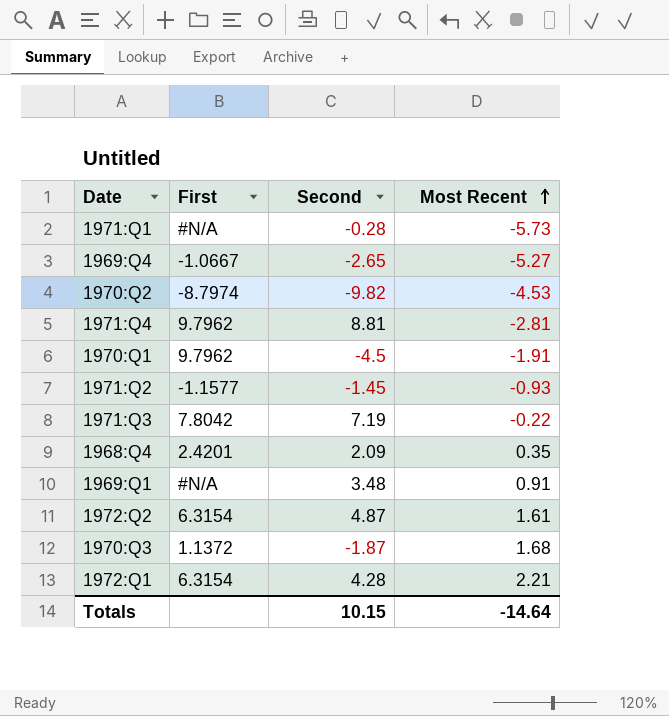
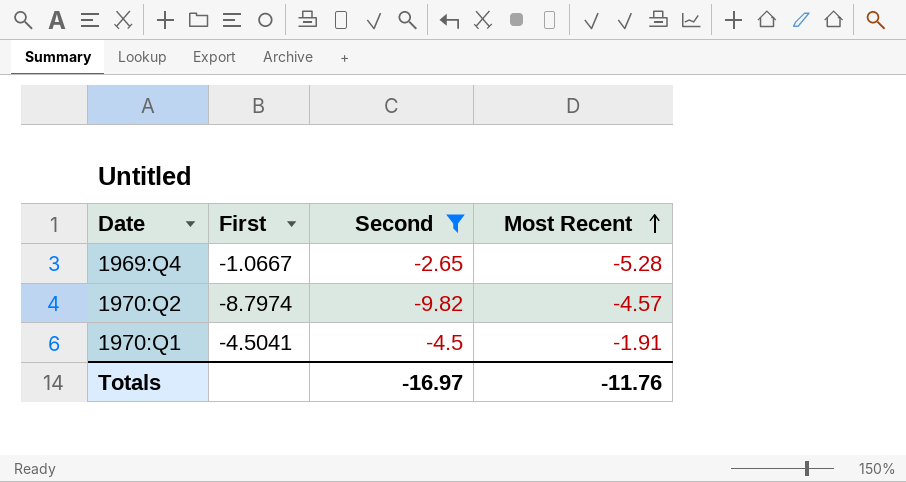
filter: none -> Second <= -2.65
1969:Q4 | Most Recent: -5.27 -> -5.28
1970:Q2 | Most Recent: -4.53 -> -4.57
1970:Q1 | First: 9.7962 -> -4.5041
Totals | Second: 10.15 -> -16.97
Totals | Most Recent: -14.64 -> -11.76

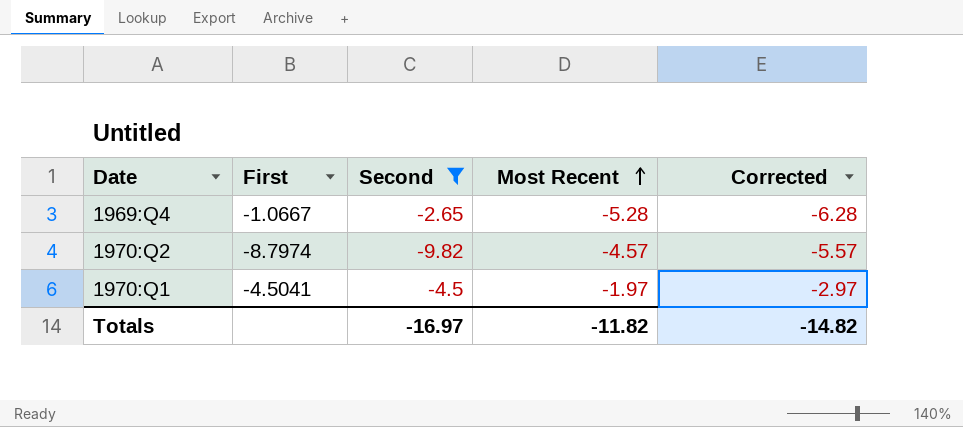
column Corrected | formula: none -> [Most Recent] - 1
1970:Q1 | Most Recent: -1.91 -> -1.97
Totals | Most Recent: -11.76 -> -11.82

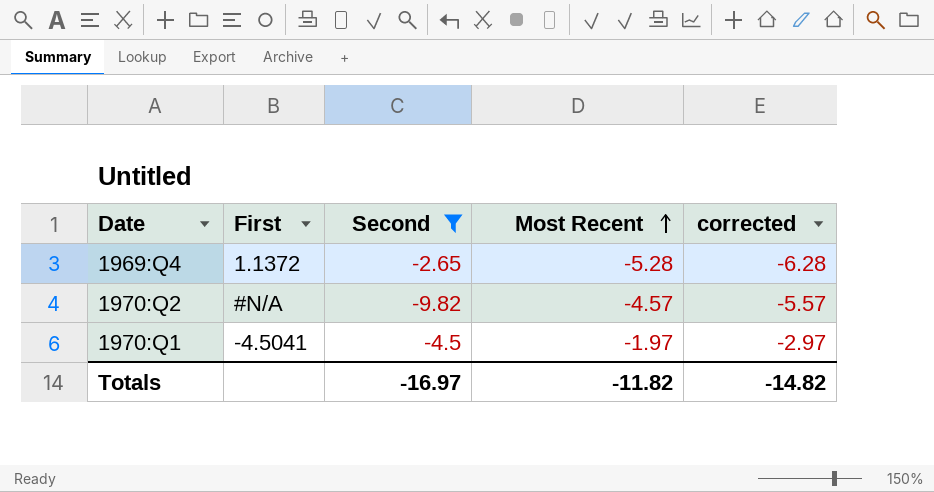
column name: Corrected -> corrected
1969:Q4 | First: -1.0667 -> 1.1372
1970:Q2 | First: -8.7974 -> #N/A

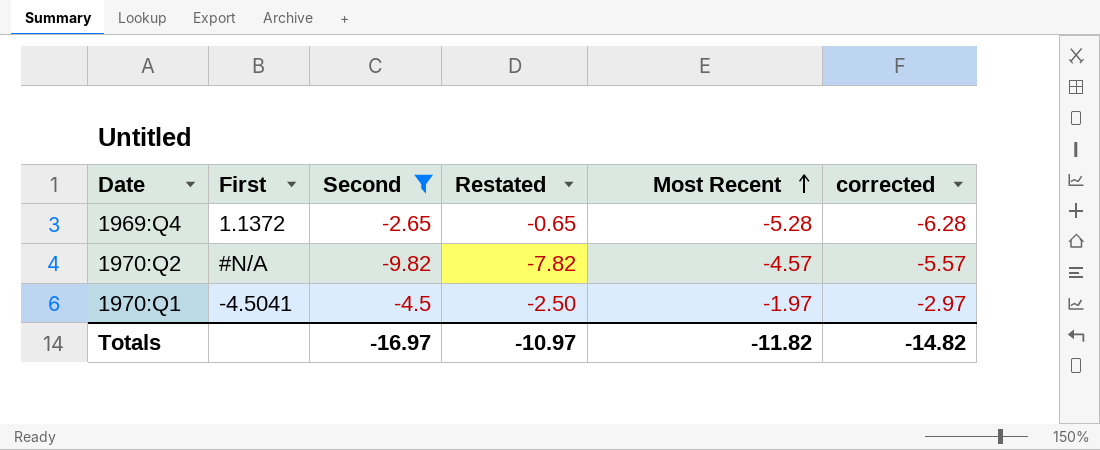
column Restated | formula: none -> [Second] + 2

